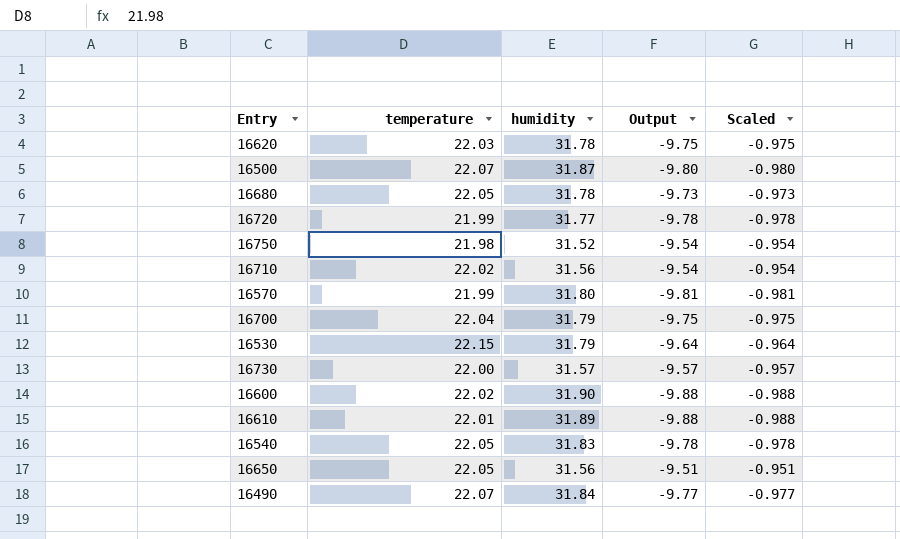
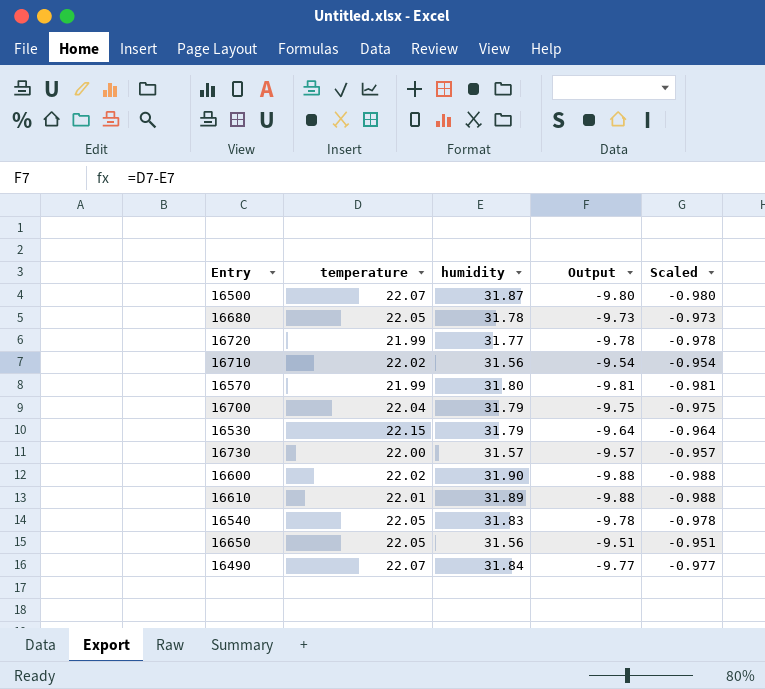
row 16620: 22.03 | 31.78 | -9.75 | -0.975 -> none
row 16750: 21.98 | 31.52 | -9.54 | -0.954 -> none

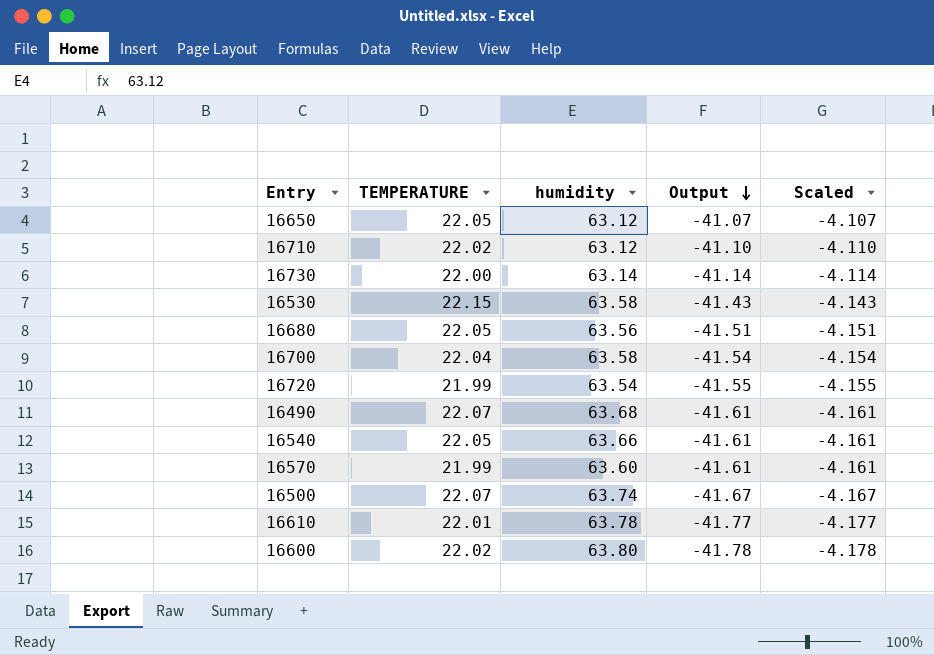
row order: none -> Output descending
column name: temperature -> TEMPERATURE
16650 | humidity: 31.56 -> 63.12
16650 | Output: -9.51 -> -41.07
16650 | Scaled: -0.951 -> -4.107
16710 | humidity: 31.56 -> 63.12
16710 | Output: -9.54 -> -41.10
16710 | Scaled: -0.954 -> -4.110
16730 | humidity: 31.57 -> 63.14
16730 | Output: -9.57 -> -41.14
16730 | Scaled: -0.957 -> -4.114
16530 | humidity: 31.79 -> 63.58
16530 | Output: -9.64 -> -41.43
16530 | Scaled: -0.964 -> -4.143
16680 | humidity: 31.78 -> 63.56
16680 | Output: -9.73 -> -41.51
16680 | Scaled: -0.973 -> -4.151
16700 | humidity: 31.79 -> 63.58
16700 | Output: -9.75 -> -41.54
16700 | Scaled: -0.975 -> -4.154
16720 | humidity: 31.77 -> 63.54
16720 | Output: -9.78 -> -41.55
16720 | Scaled: -0.978 -> -4.155
16490 | humidity: 31.84 -> 63.68
16490 | Output: -9.77 -> -41.61
16490 | Scaled: -0.977 -> -4.161
16540 | humidity: 31.83 -> 63.66
16540 | Output: -9.78 -> -41.61
16540 | Scaled: -0.978 -> -4.161
16570 | humidity: 31.80 -> 63.60
16570 | Output: -9.81 -> -41.61
16570 | Scaled: -0.981 -> -4.161
16500 | humidity: 31.87 -> 63.74
16500 | Output: -9.80 -> -41.67
16500 | Scaled: -0.980 -> -4.167
16610 | humidity: 31.89 -> 63.78
16610 | Output: -9.88 -> -41.77
16610 | Scaled: -0.988 -> -4.177
16600 | humidity: 31.90 -> 63.80
16600 | Output: -9.88 -> -41.78
16600 | Scaled: -0.988 -> -4.178

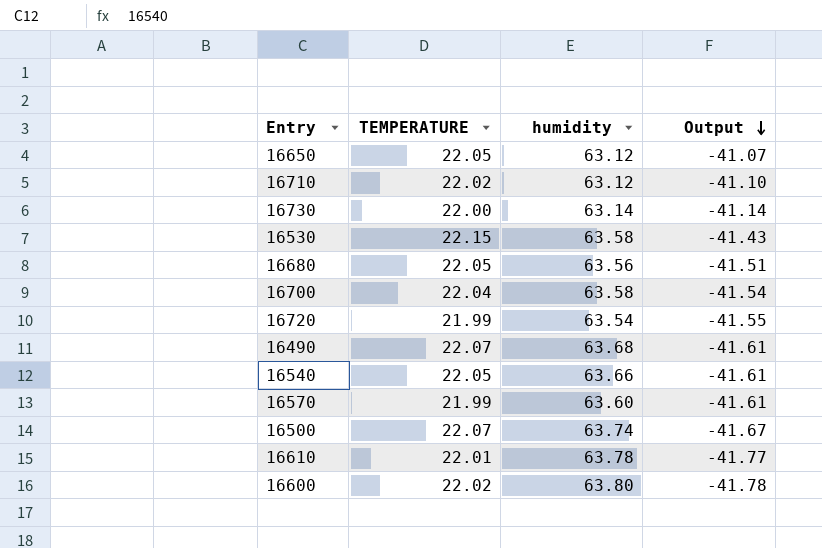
column Scaled | formula: [Output] * 0.1 -> none

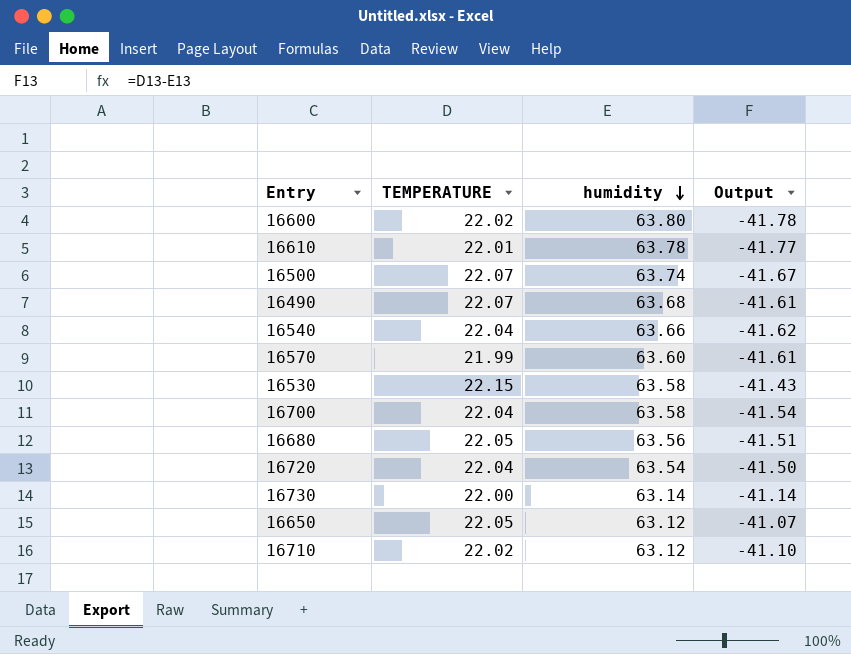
row order: Output descending -> humidity descending
16540 | TEMPERATURE: 22.05 -> 22.04
16540 | Output: -41.61 -> -41.62
16720 | TEMPERATURE: 21.99 -> 22.04
16720 | Output: -41.55 -> -41.50

